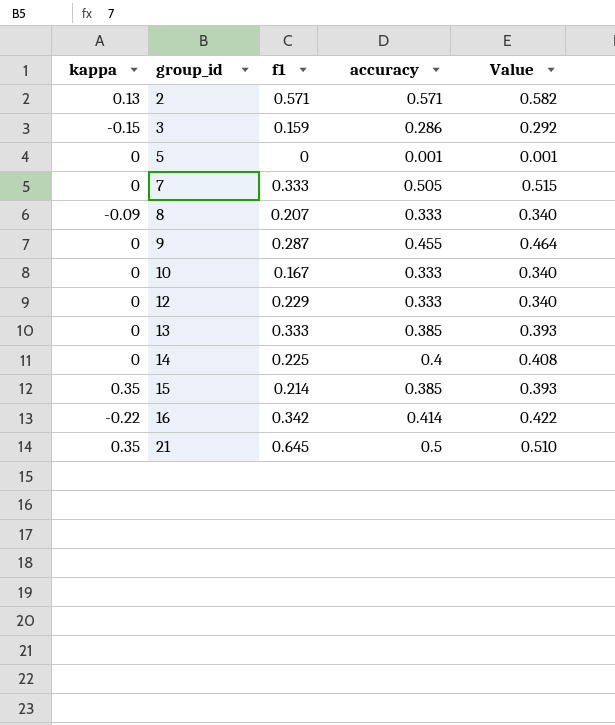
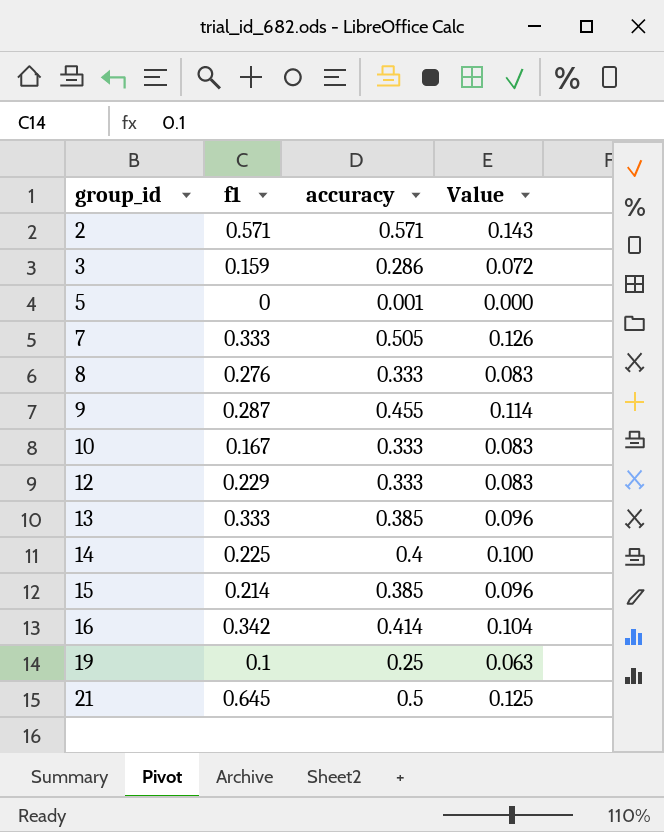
column kappa | position: 1 -> none
column Value | formula: [accuracy] * 1.02 -> [accuracy] * 0.25
8 | f1: 0.207 -> 0.276
row 19: none -> 0.1 | 0.25 | 0.063

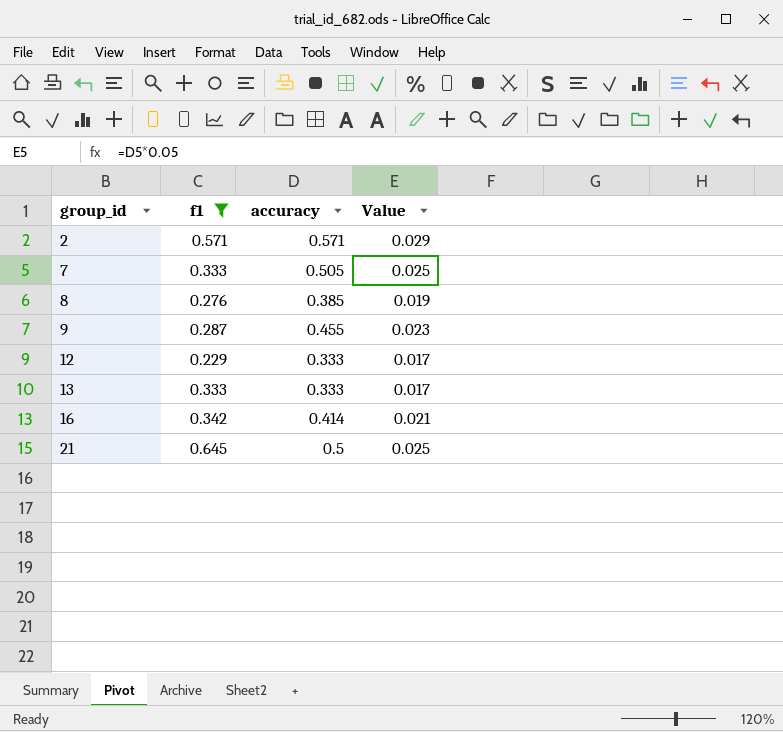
filter: none -> f1 >= 0.229
column Value | formula: [accuracy] * 0.25 -> [accuracy] * 0.05
8 | accuracy: 0.333 -> 0.385
13 | accuracy: 0.385 -> 0.333

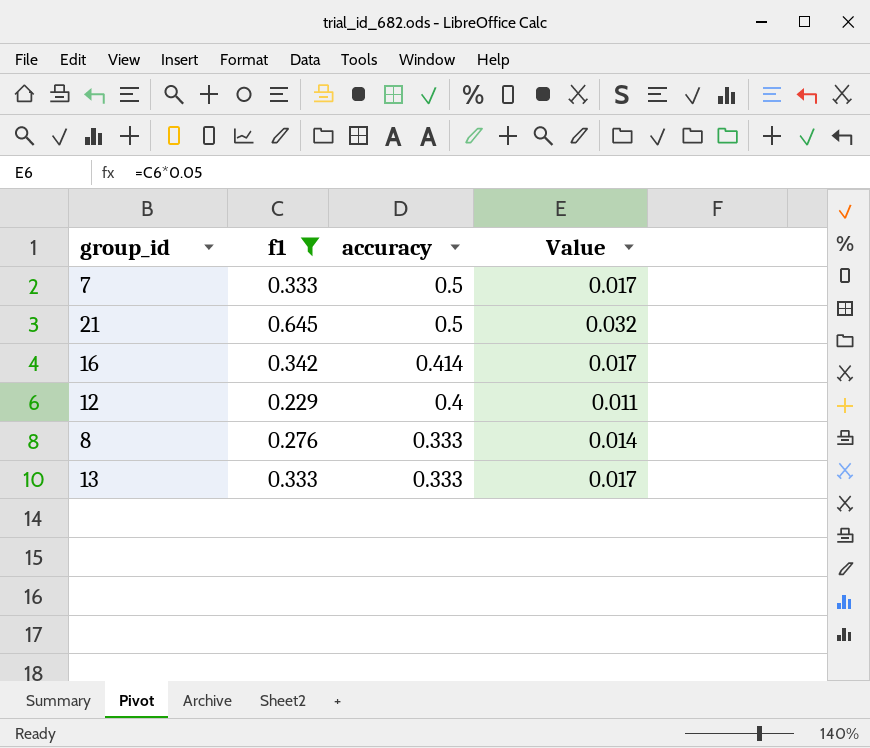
row order: group_id ascending -> accuracy descending
column Value | formula: [accuracy] * 0.05 -> [f1] * 0.05
row 2: 0.571 | 0.571 | 0.029 -> none
row 9: 0.287 | 0.455 | 0.023 -> none
7 | accuracy: 0.505 -> 0.5
12 | accuracy: 0.333 -> 0.4
8 | accuracy: 0.385 -> 0.333

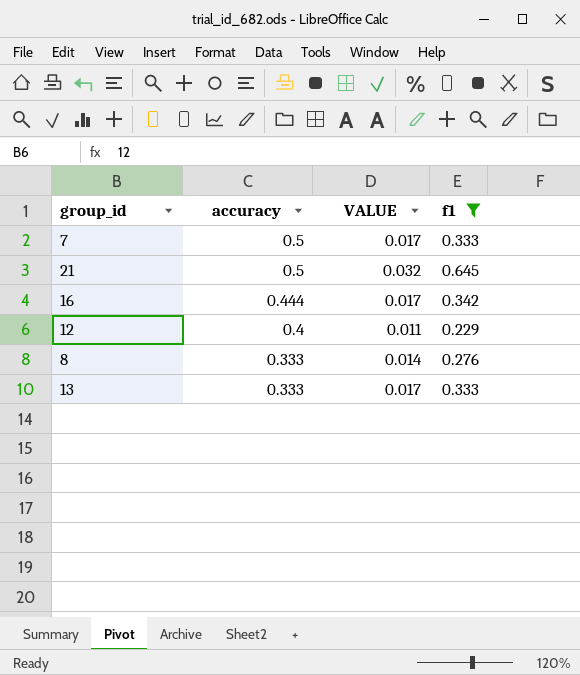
column name: Value -> VALUE
column f1 | position: 2 -> 4
16 | accuracy: 0.414 -> 0.444

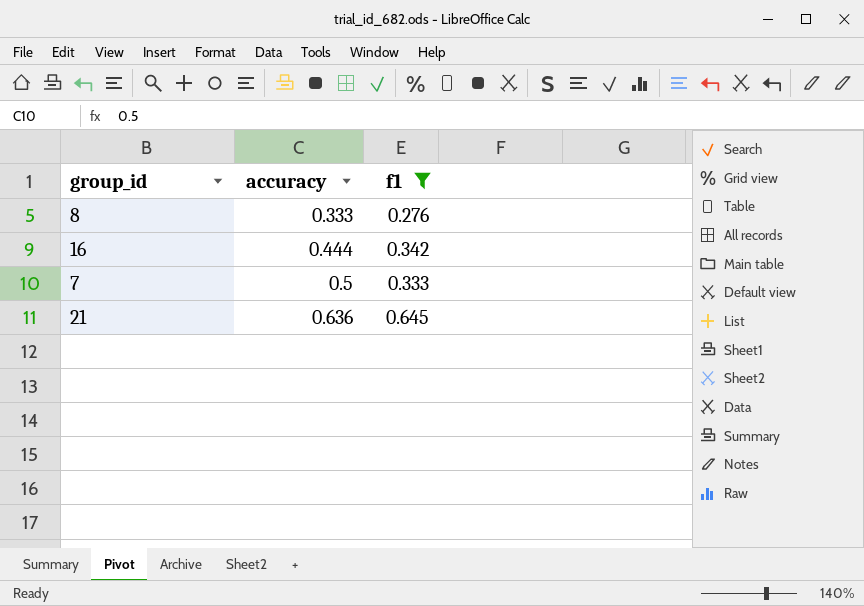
row order: accuracy descending -> accuracy ascending
column VALUE | formula: [f1] * 0.05 -> none
row 12: 0.4 | 0.011 | 0.229 -> none
row 13: 0.333 | 0.017 | 0.333 -> none
21 | accuracy: 0.5 -> 0.636

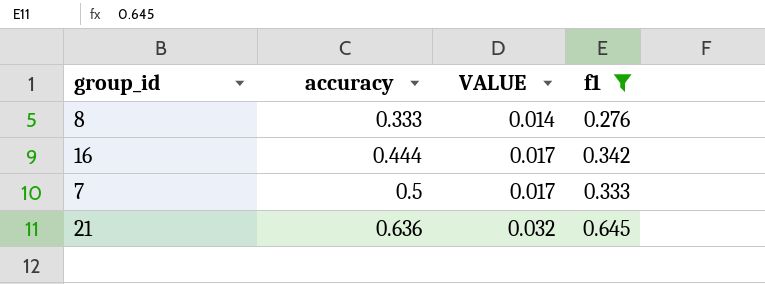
column VALUE | formula: none -> [f1] * 0.05

